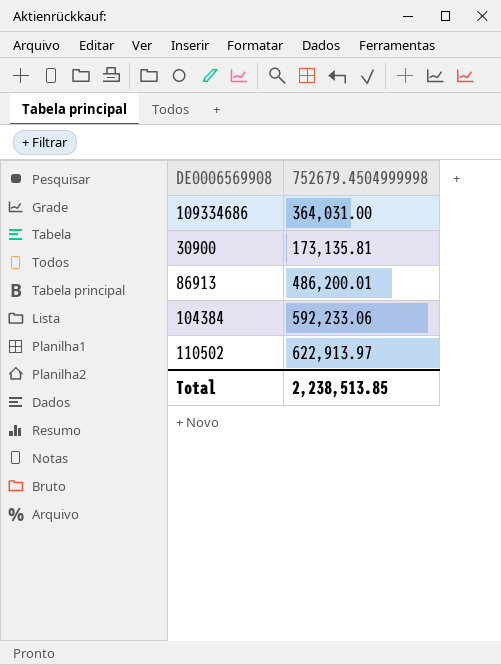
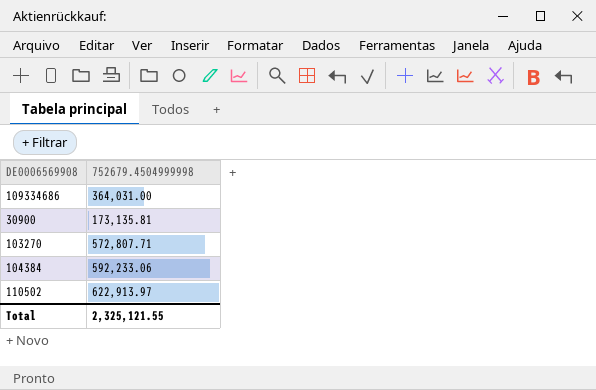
row 86913: 486,200.01 -> none
row 103270: none -> 572,807.71
Total | 752679.4504999998: 2,238,513.85 -> 2,325,121.55

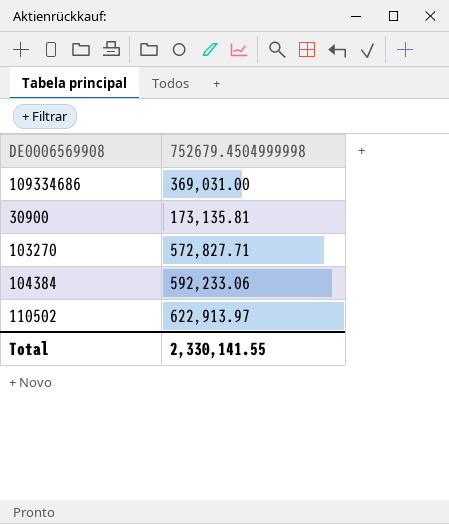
109334686 | 752679.4504999998: 364,031.00 -> 369,031.00
103270 | 752679.4504999998: 572,807.71 -> 572,827.71
Total | 752679.4504999998: 2,325,121.55 -> 2,330,141.55

